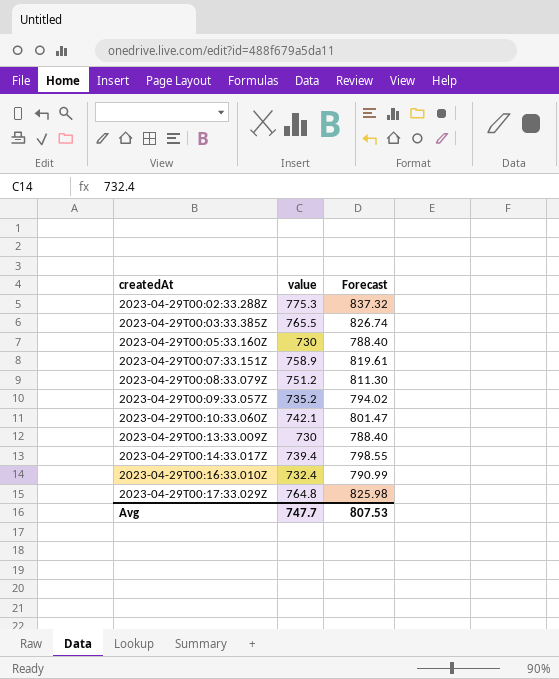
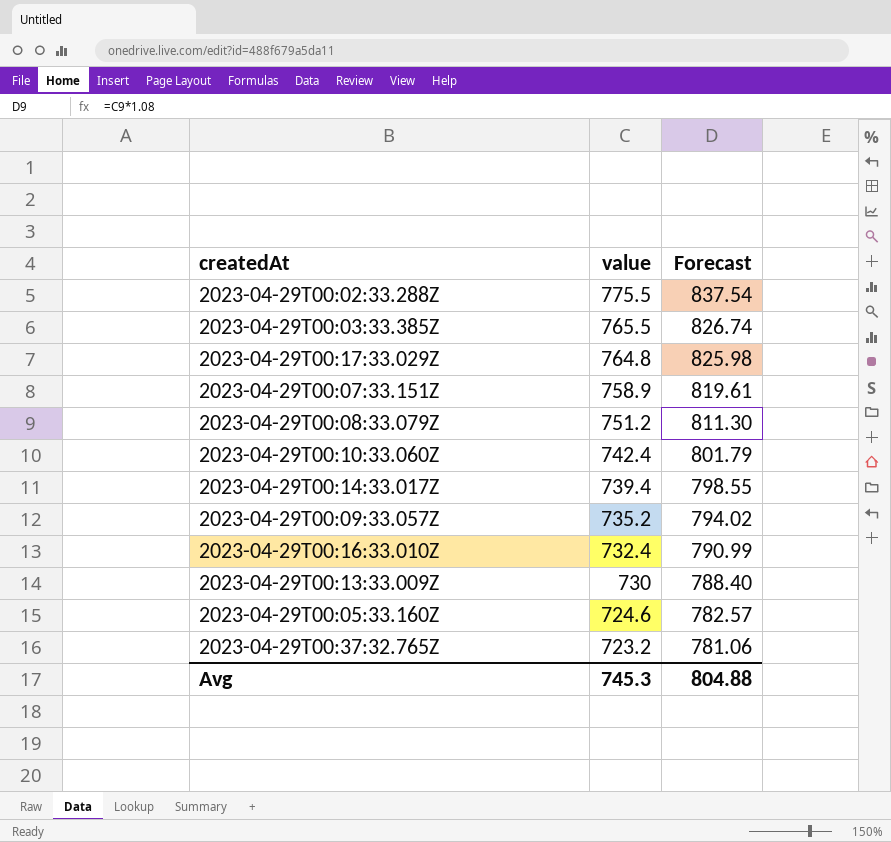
row order: createdAt ascending -> value descending
2023-04-29T00:02:33.288Z | value: 775.3 -> 775.5
2023-04-29T00:02:33.288Z | Forecast: 837.32 -> 837.54
2023-04-29T00:10:33.060Z | value: 742.1 -> 742.4
2023-04-29T00:10:33.060Z | Forecast: 801.47 -> 801.79
2023-04-29T00:05:33.160Z | value: 730 -> 724.6
2023-04-29T00:05:33.160Z | Forecast: 788.40 -> 782.57
row 2023-04-29T00:37:32.765Z: none -> 723.2 | 781.06
Avg | value: 747.7 -> 745.3
Avg | Forecast: 807.53 -> 804.88

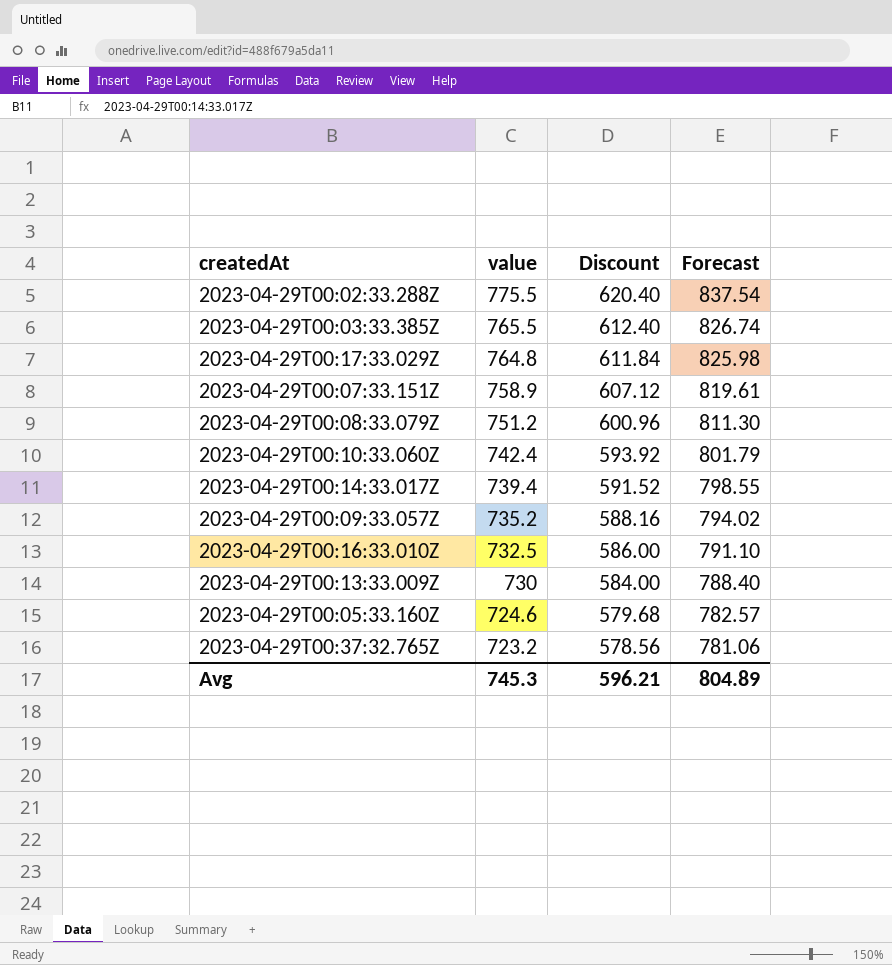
column Discount | formula: none -> [value] * 0.8
2023-04-29T00:16:33.010Z | value: 732.4 -> 732.5
2023-04-29T00:16:33.010Z | Forecast: 790.99 -> 791.10
Avg | Forecast: 804.88 -> 804.89

